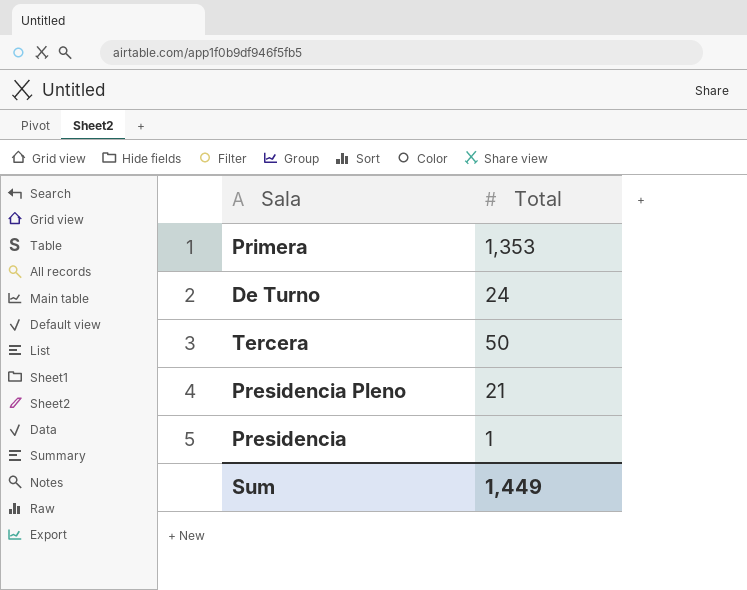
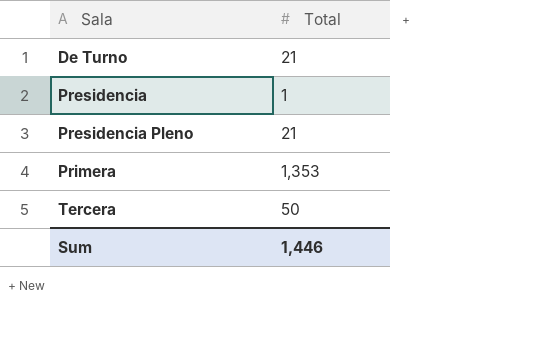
row order: none -> Sala ascending
De Turno | Total: 24 -> 21
Sum | Total: 1,449 -> 1,446

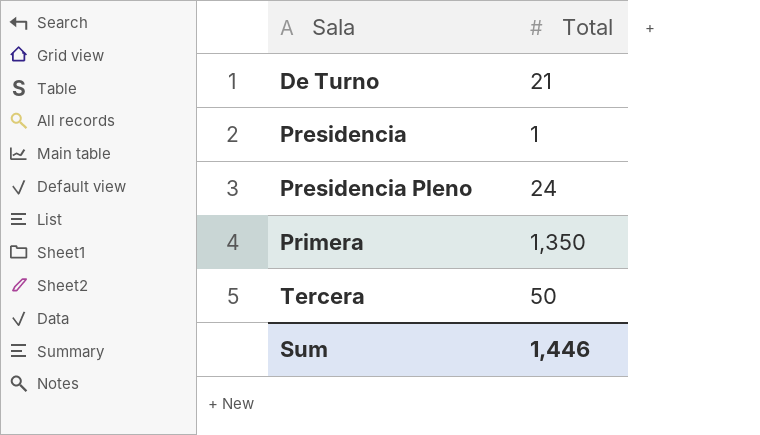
Presidencia Pleno | Total: 21 -> 24
Primera | Total: 1,353 -> 1,350

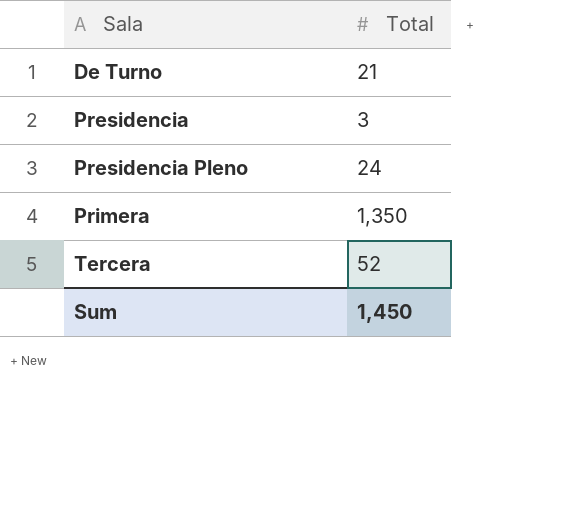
Presidencia | Total: 1 -> 3
Tercera | Total: 50 -> 52
Sum | Total: 1,446 -> 1,450

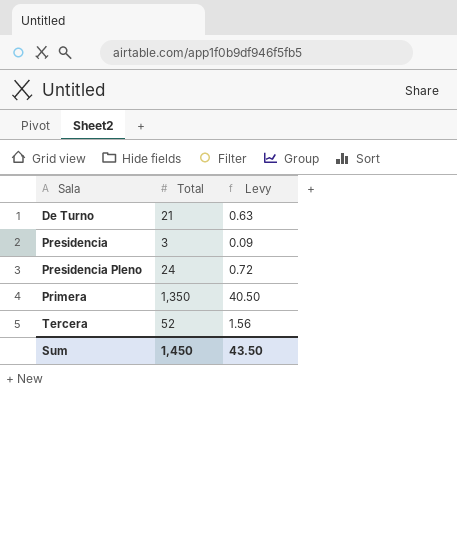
column Levy | formula: none -> [Total] * 0.03

